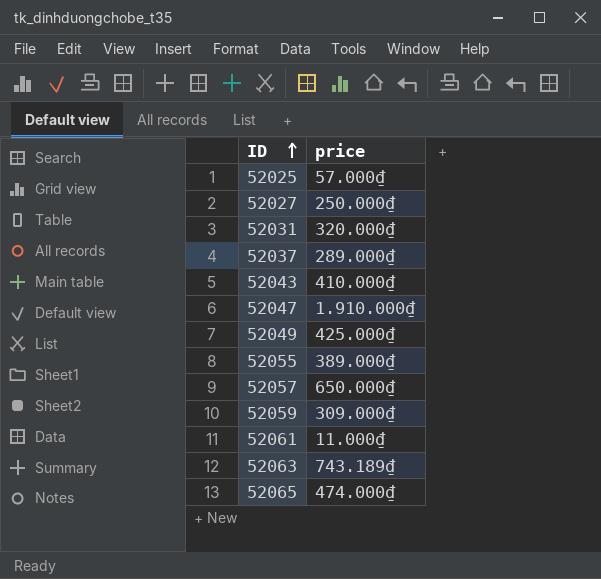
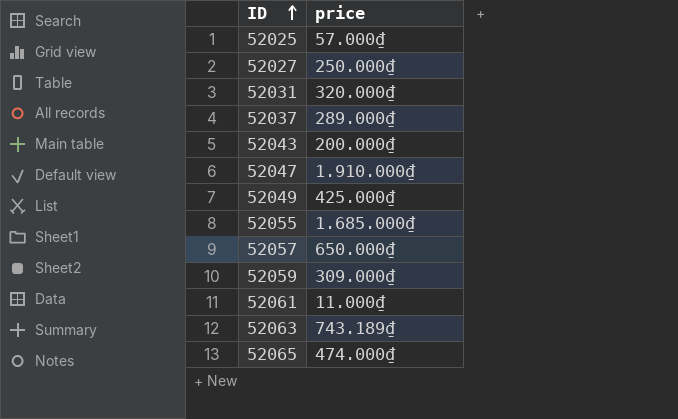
52043 | price: 410.000₫ -> 200.000₫
52055 | price: 389.000₫ -> 1.685.000₫

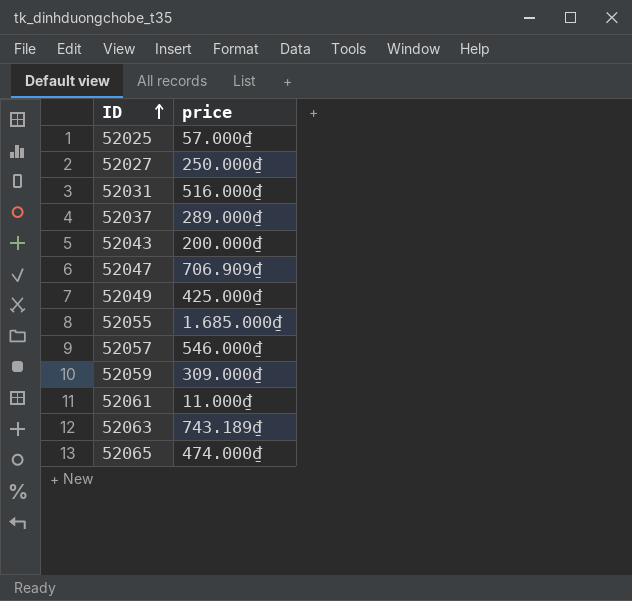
52031 | price: 320.000₫ -> 516.000₫
52047 | price: 1.910.000₫ -> 706.909₫
52057 | price: 650.000₫ -> 546.000₫

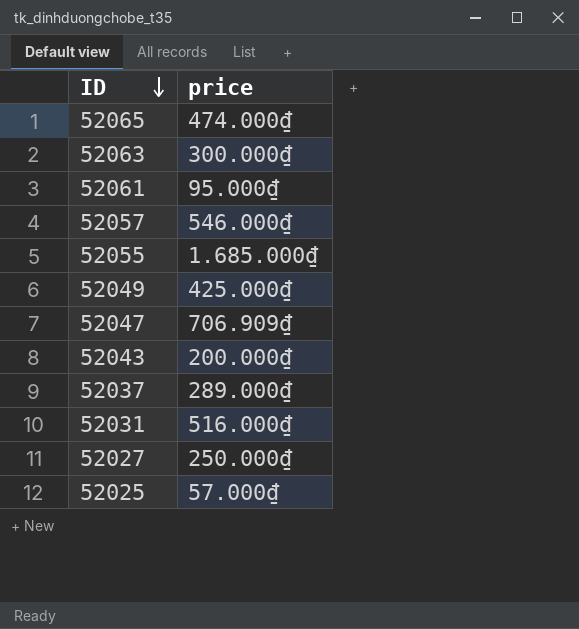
row order: ID ascending -> ID descending
row 52059: 309.000₫ -> none
52063 | price: 743.189₫ -> 300.000₫
52061 | price: 11.000₫ -> 95.000₫

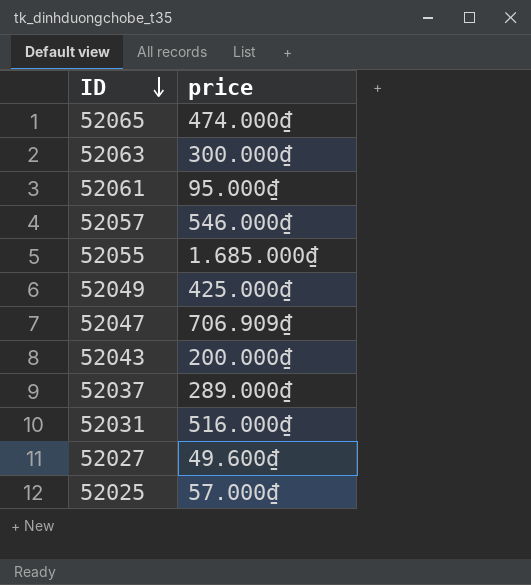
52027 | price: 250.000₫ -> 49.600₫

